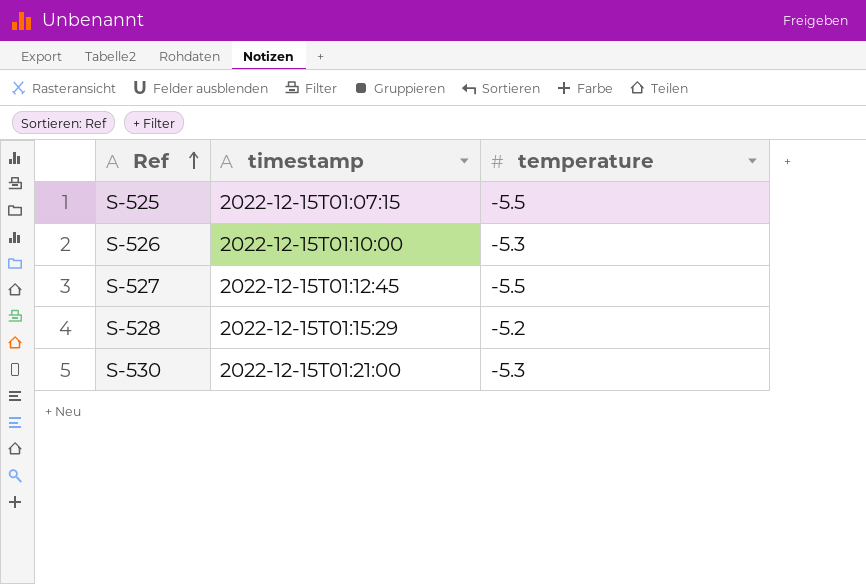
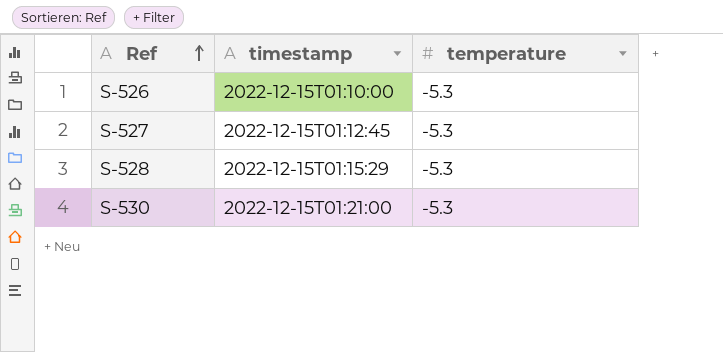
row S-525: 2022-12-15T01:07:15 | -5.5 -> none
S-527 | temperature: -5.5 -> -5.3
S-528 | temperature: -5.2 -> -5.3

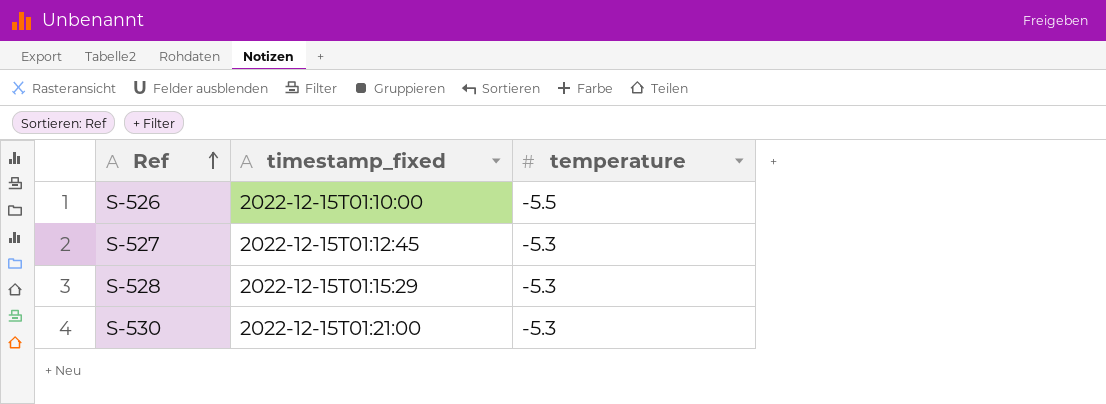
column name: timestamp -> timestamp_fixed
S-526 | temperature: -5.3 -> -5.5

